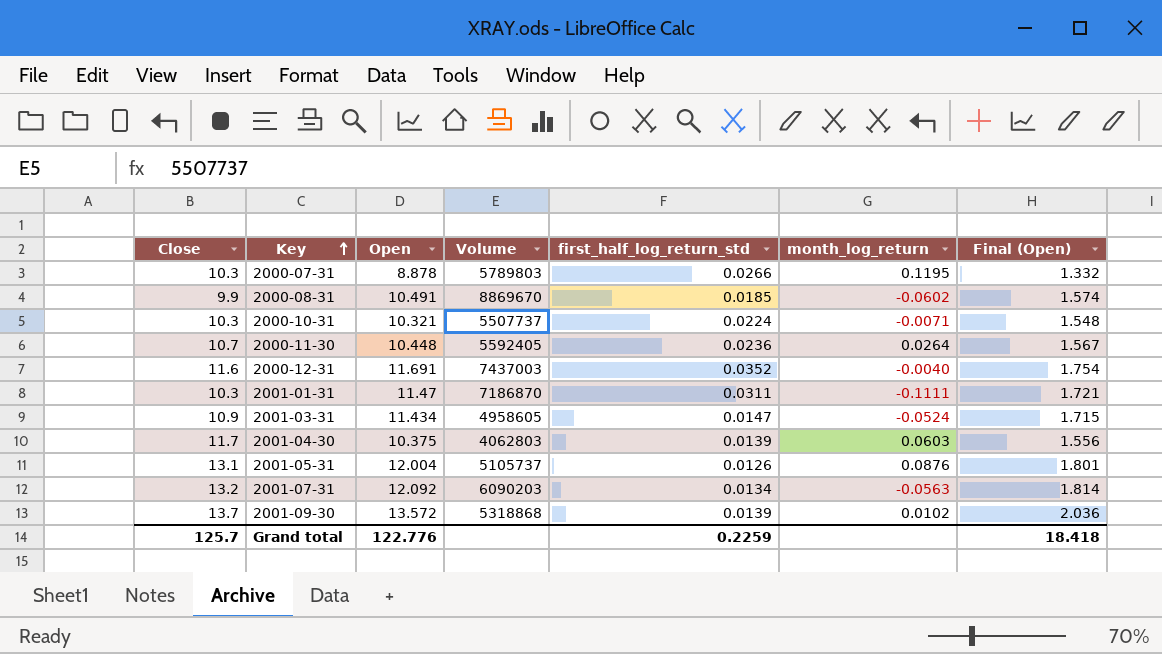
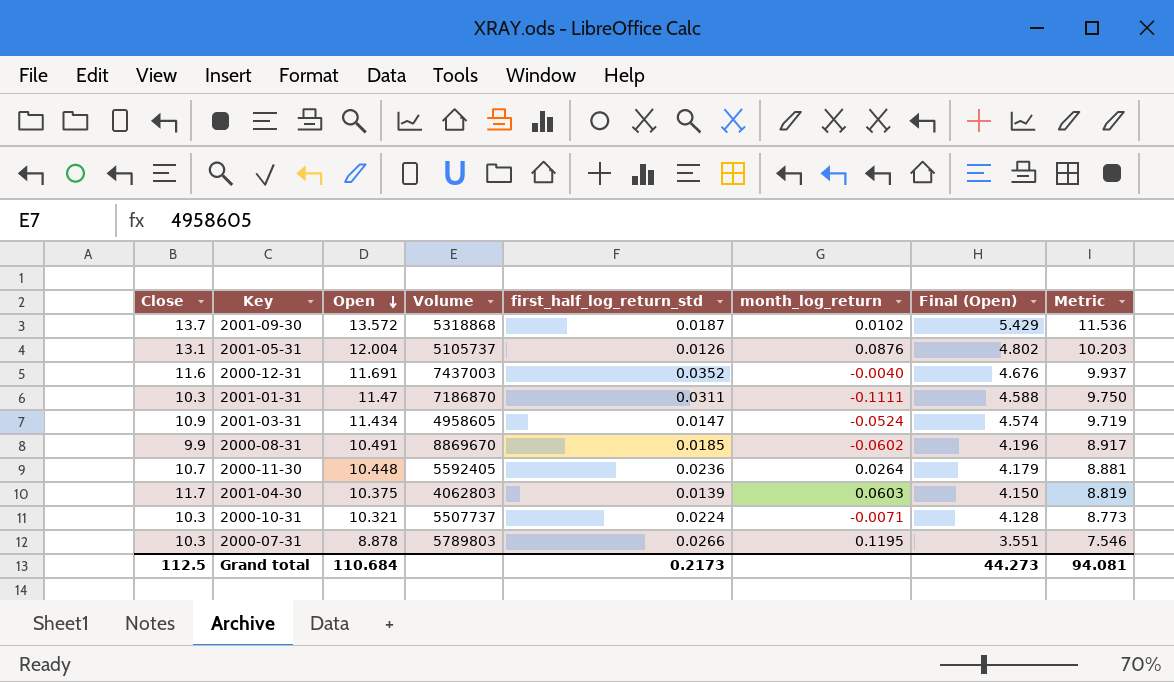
row order: Key ascending -> Open descending
column Final (Open) | formula: [Open] * 0.15 -> [Open] * 0.4
column Metric | formula: none -> [Open] * 0.85
row 2001-07-31: 13.2 | 12.092 | 6090203 | 0.0134 | -0.0563 | 1.814 -> none
2001-09-30 | first_half_log_return_std: 0.0139 -> 0.0187
Grand total | Close: 125.7 -> 112.5
Grand total | Open: 122.776 -> 110.684
Grand total | first_half_log_return_std: 0.2259 -> 0.2173
Grand total | Final (Open): 18.418 -> 44.273

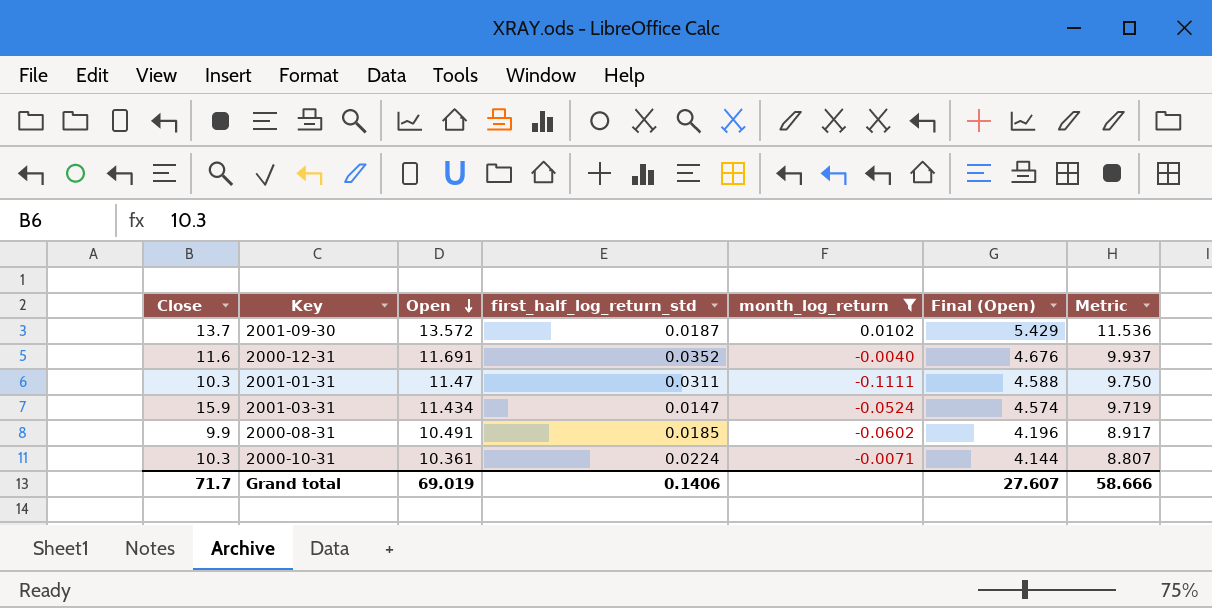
filter: none -> month_log_return <= 0.0102
column Volume | position: 4 -> none
2001-03-31 | Close: 10.9 -> 15.9
2000-10-31 | Open: 10.321 -> 10.361
2000-10-31 | Final (Open): 4.128 -> 4.144
2000-10-31 | Metric: 8.773 -> 8.807
Grand total | Close: 112.5 -> 71.7
Grand total | Open: 110.684 -> 69.019
Grand total | first_half_log_return_std: 0.2173 -> 0.1406
Grand total | Final (Open): 44.273 -> 27.607
Grand total | Metric: 94.081 -> 58.666

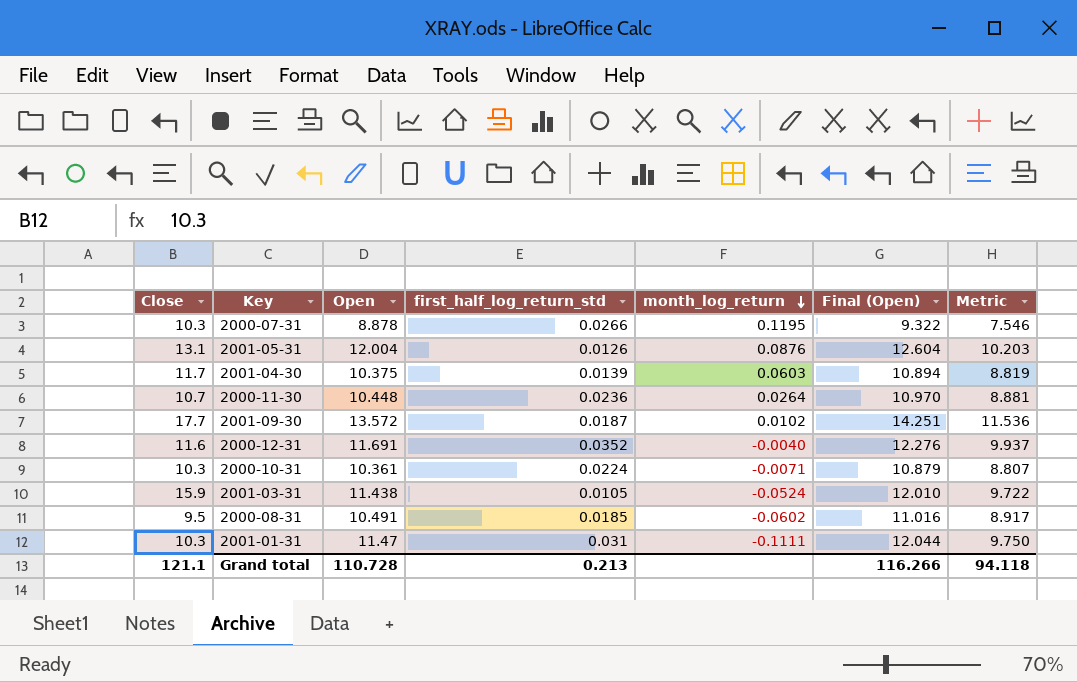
filter: month_log_return <= 0.0102 -> none
row order: Open descending -> month_log_return descending
column Final (Open) | formula: [Open] * 0.4 -> [Open] * 1.05
2001-09-30 | Close: 13.7 -> 17.7
2001-03-31 | Open: 11.434 -> 11.438
2001-03-31 | first_half_log_return_std: 0.0147 -> 0.0105
2001-03-31 | Metric: 9.719 -> 9.722
2000-08-31 | Close: 9.9 -> 9.5
2001-01-31 | first_half_log_return_std: 0.0311 -> 0.031
Grand total | Close: 71.7 -> 121.1
Grand total | Open: 69.019 -> 110.728
Grand total | first_half_log_return_std: 0.1406 -> 0.213
Grand total | Final (Open): 27.607 -> 116.266
Grand total | Metric: 58.666 -> 94.118

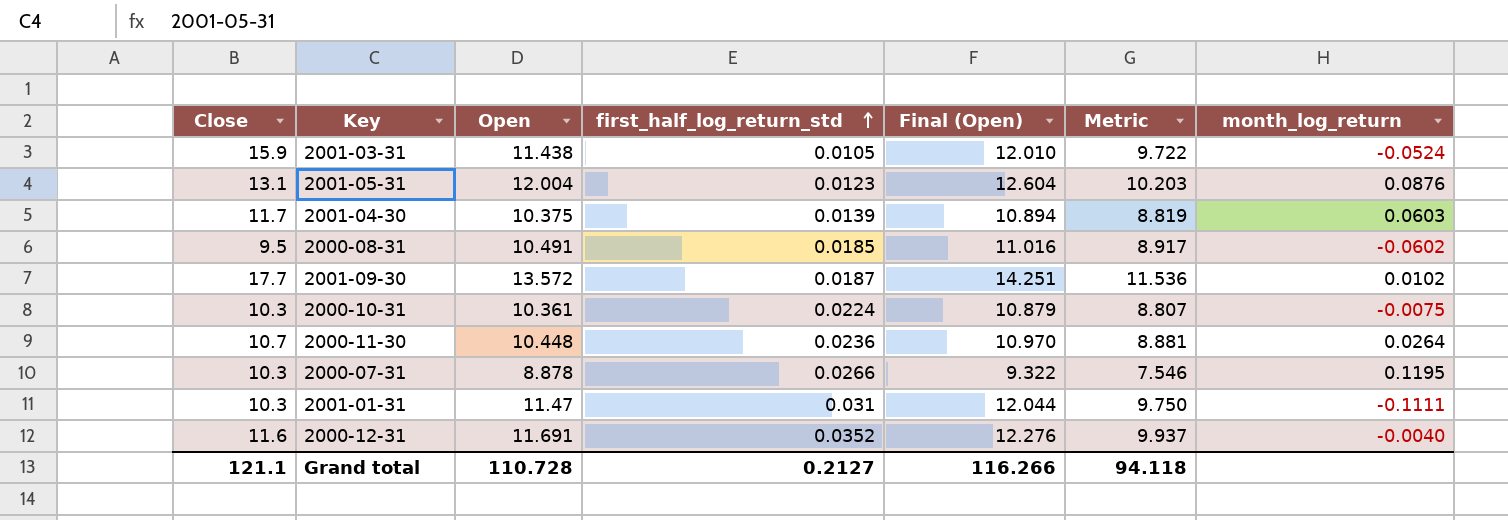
row order: month_log_return descending -> first_half_log_return_std ascending
column month_log_return | position: 5 -> 7
2001-05-31 | first_half_log_return_std: 0.0126 -> 0.0123
2000-10-31 | month_log_return: -0.0071 -> -0.0075
Grand total | first_half_log_return_std: 0.213 -> 0.2127

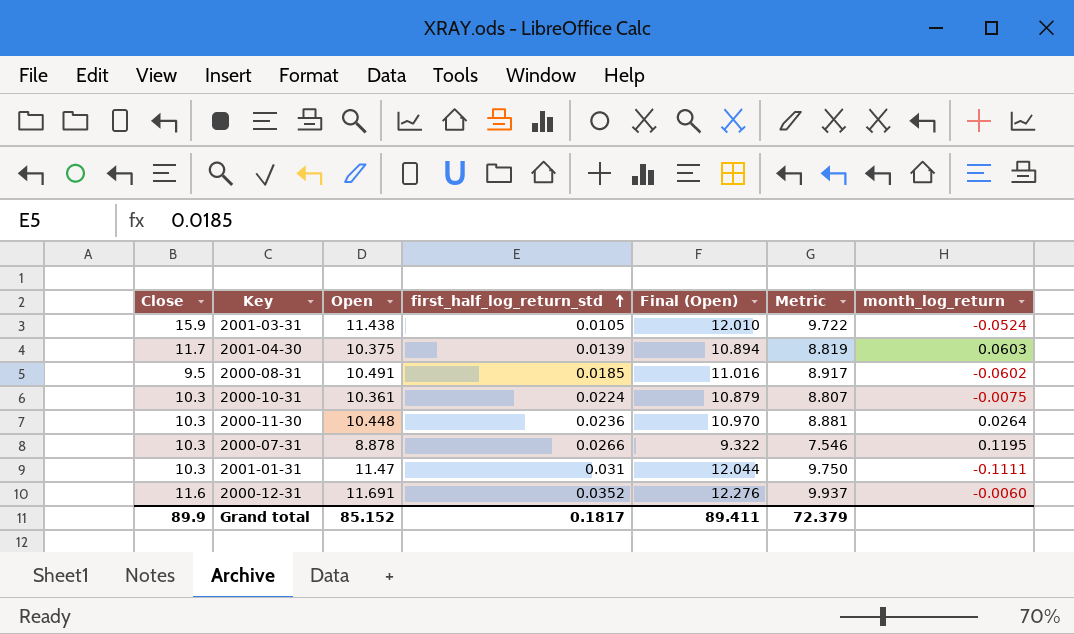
row 2001-05-31: 13.1 | 12.004 | 0.0123 | 12.604 | 10.203 | 0.0876 -> none
row 2001-09-30: 17.7 | 13.572 | 0.0187 | 14.251 | 11.536 | 0.0102 -> none
2000-11-30 | Close: 10.7 -> 10.3
2000-12-31 | month_log_return: -0.0040 -> -0.0060
Grand total | Close: 121.1 -> 89.9
Grand total | Open: 110.728 -> 85.152
Grand total | first_half_log_return_std: 0.2127 -> 0.1817
Grand total | Final (Open): 116.266 -> 89.411
Grand total | Metric: 94.118 -> 72.379

